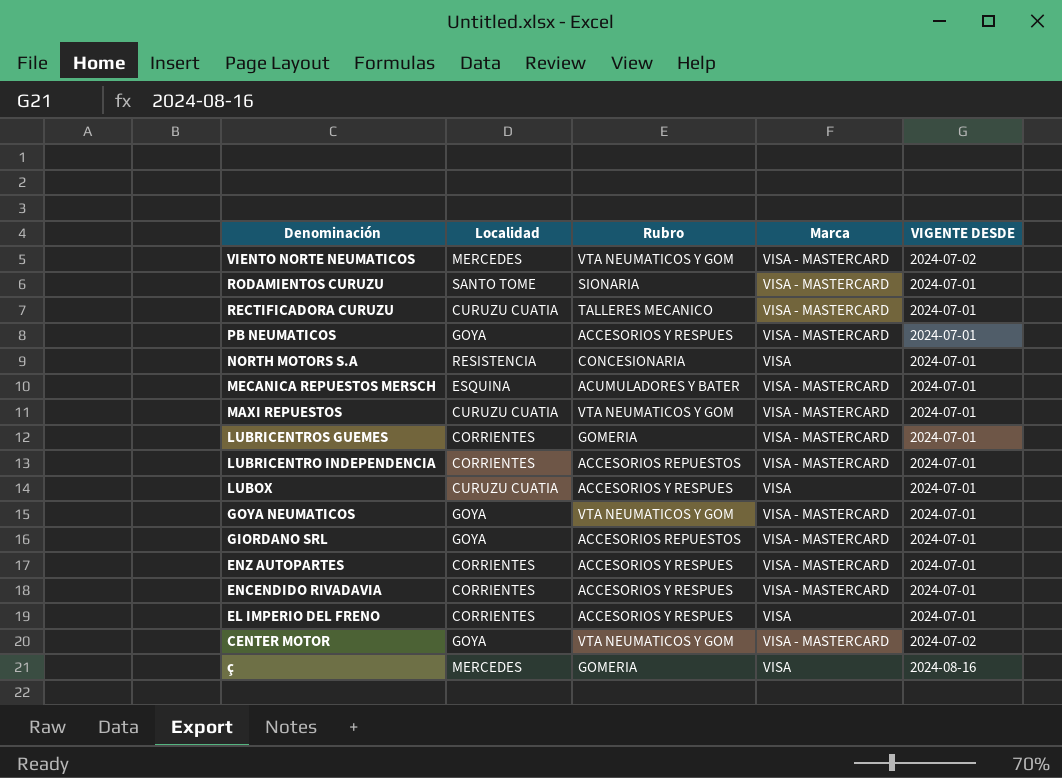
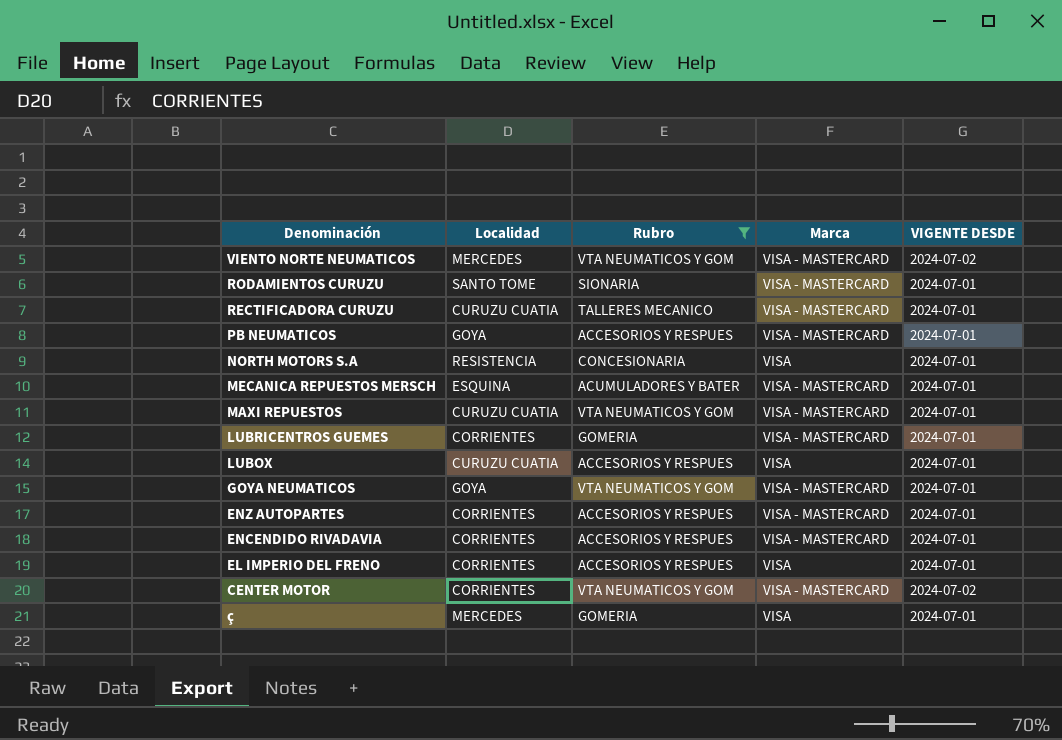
filter: none -> Rubro != ACCESORIOS REPUESTOS
CENTER MOTOR | Localidad: GOYA -> CORRIENTES
ç | VIGENTE DESDE: 2024-08-16 -> 2024-07-01

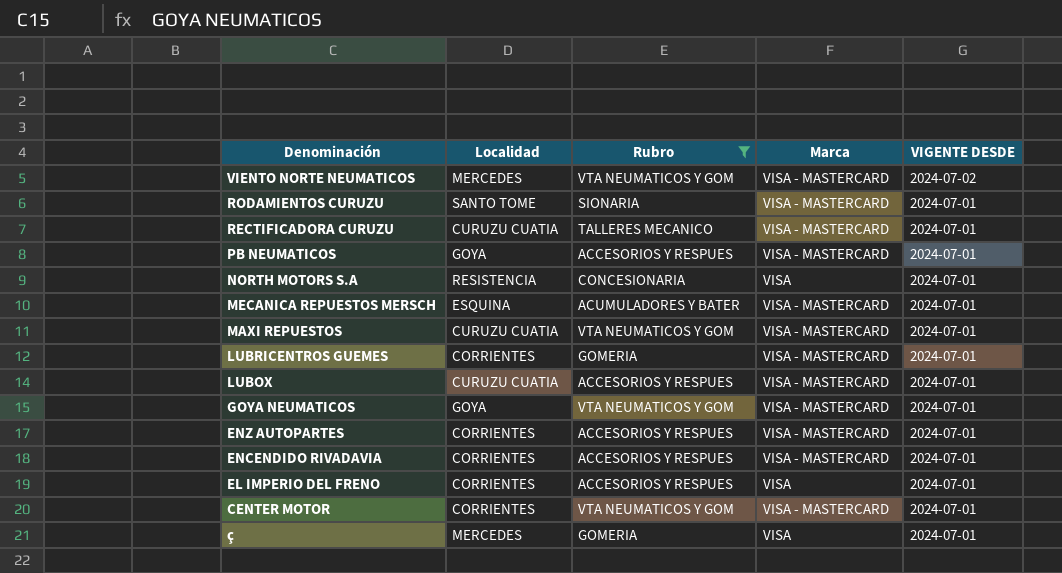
LUBOX | Marca: VISA -> VISA - MASTERCARD
CENTER MOTOR | VIGENTE DESDE: 2024-07-02 -> 2024-07-01

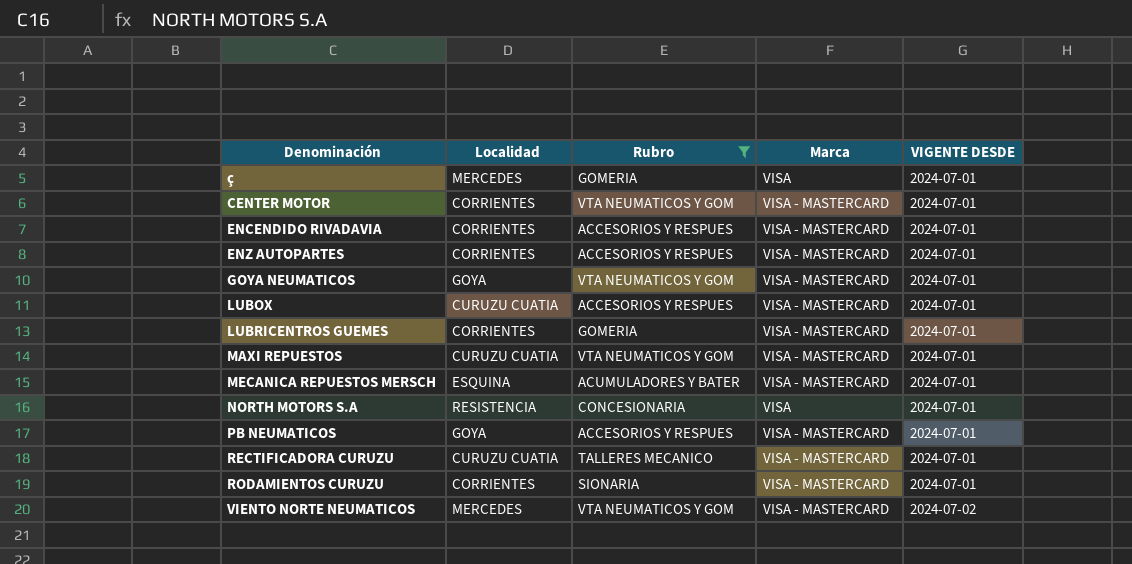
row order: Denominación descending -> Denominación ascending
row EL IMPERIO DEL FRENO: CORRIENTES | ACCESORIOS Y RESPUES | VISA | 2024-07-01 -> none
RODAMIENTOS CURUZU | Localidad: SANTO TOME -> CORRIENTES

